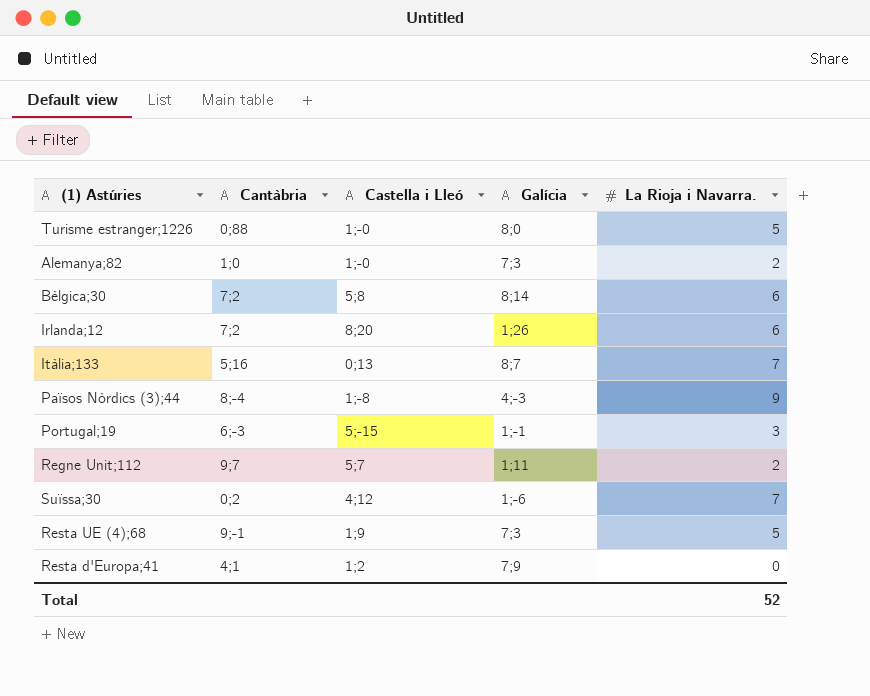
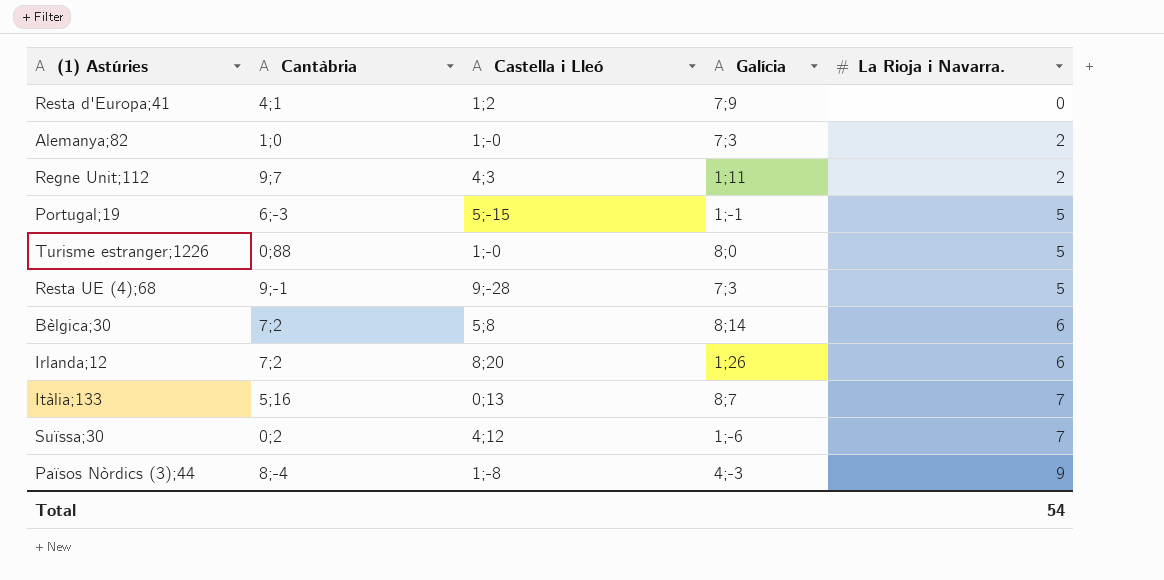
row order: none -> La Rioja i Navarra. ascending
Regne Unit;112 | Castella i Lleó: 5;7 -> 4;3
Portugal;19 | La Rioja i Navarra.: 3 -> 5
Resta UE (4);68 | Castella i Lleó: 1;9 -> 9;-28
Total | La Rioja i Navarra.: 52 -> 54

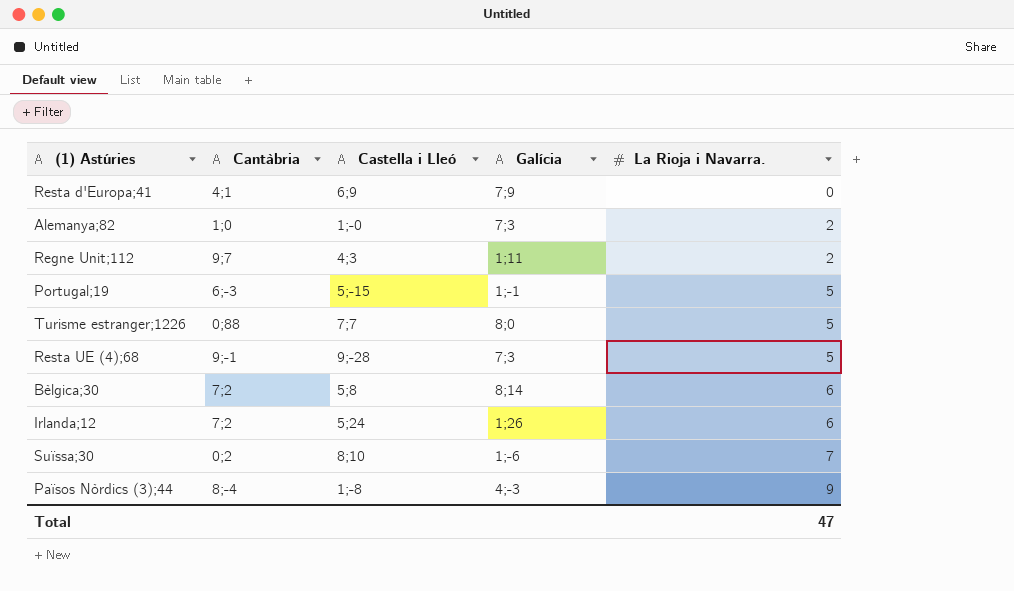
row Itàlia;133: 5;16 | 0;13 | 8;7 | 7 -> none
Resta d'Europa;41 | Castella i Lleó: 1;2 -> 6;9
Turisme estranger;1226 | Castella i Lleó: 1;-0 -> 7;7
Irlanda;12 | Castella i Lleó: 8;20 -> 5;24
Suïssa;30 | Castella i Lleó: 4;12 -> 8;10
Total | La Rioja i Navarra.: 54 -> 47

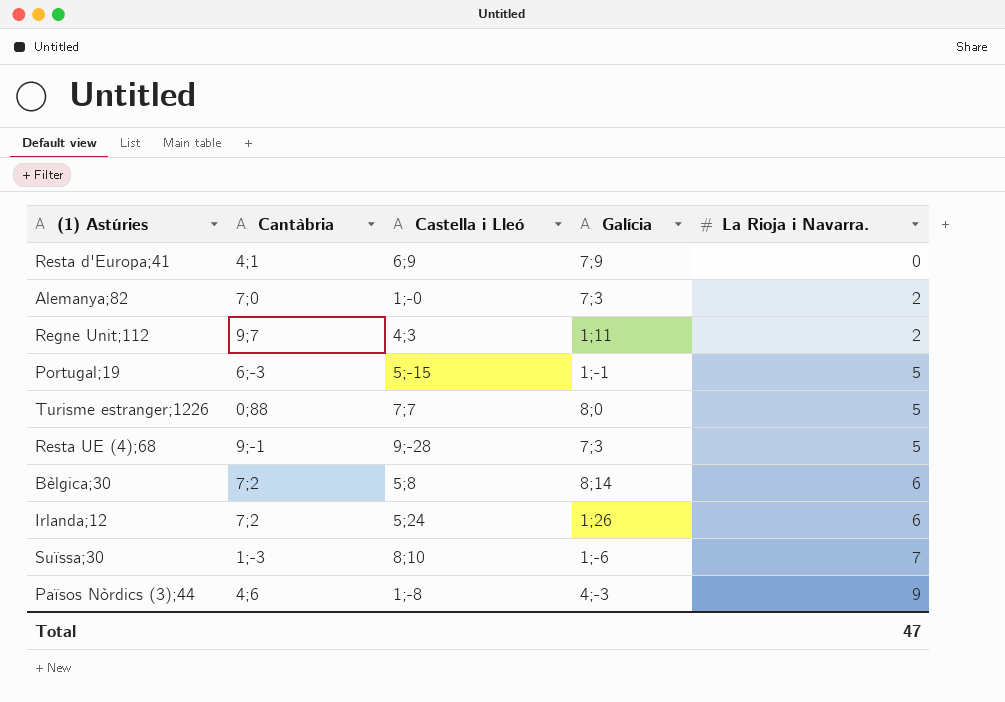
Alemanya;82 | Cantàbria: 1;0 -> 7;0
Suïssa;30 | Cantàbria: 0;2 -> 1;-3
Països Nòrdics (3);44 | Cantàbria: 8;-4 -> 4;6

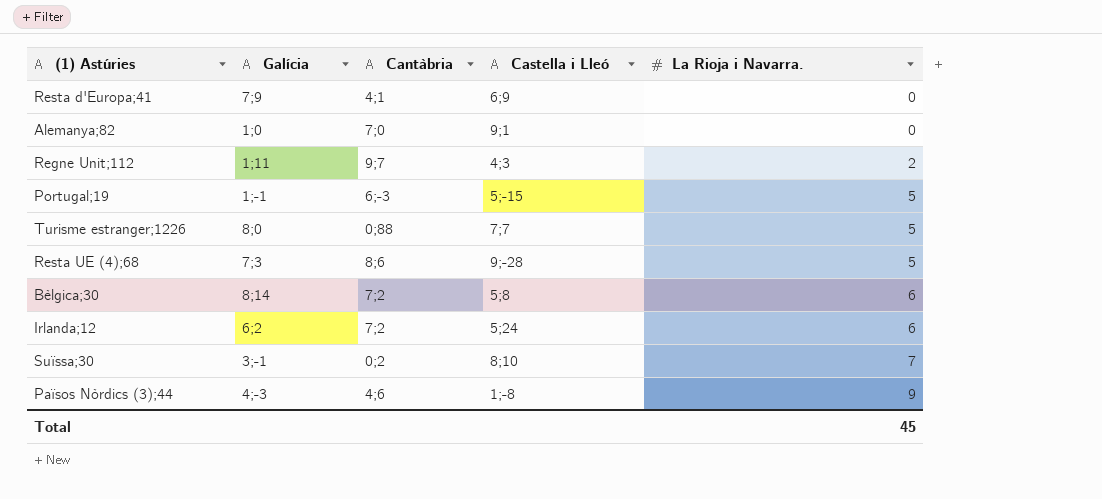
column Galícia | position: 4 -> 2
Alemanya;82 | Galícia: 7;3 -> 1;0
Alemanya;82 | Castella i Lleó: 1;-0 -> 9;1
Alemanya;82 | La Rioja i Navarra.: 2 -> 0
Resta UE (4);68 | Cantàbria: 9;-1 -> 8;6
Irlanda;12 | Galícia: 1;26 -> 6;2
Suïssa;30 | Galícia: 1;-6 -> 3;-1
Suïssa;30 | Cantàbria: 1;-3 -> 0;2
Total | La Rioja i Navarra.: 47 -> 45

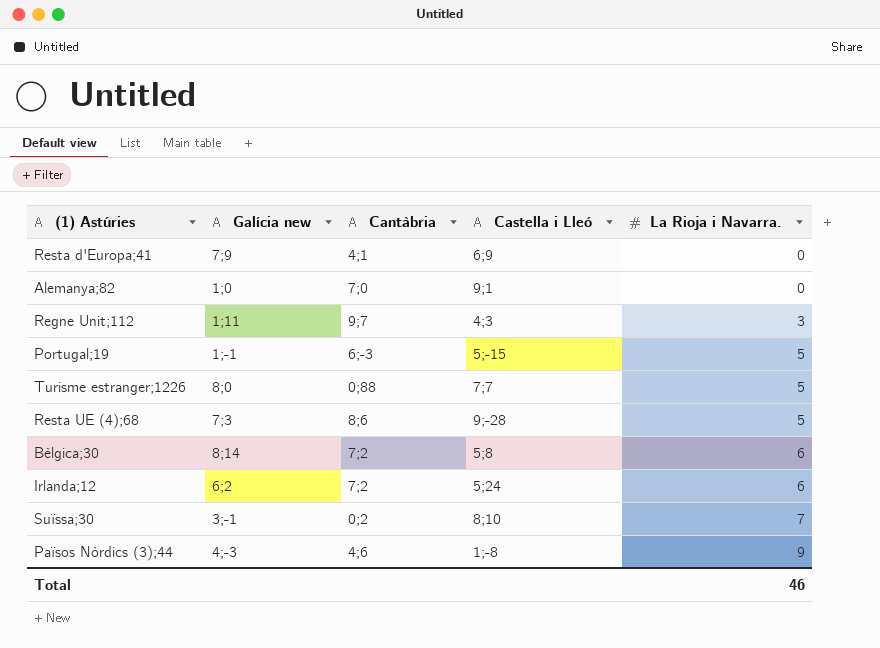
column name: Galícia -> Galícia new
Regne Unit;112 | La Rioja i Navarra.: 2 -> 3
Total | La Rioja i Navarra.: 45 -> 46

